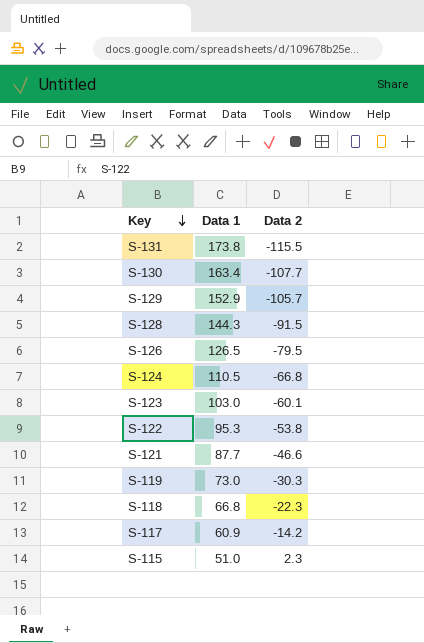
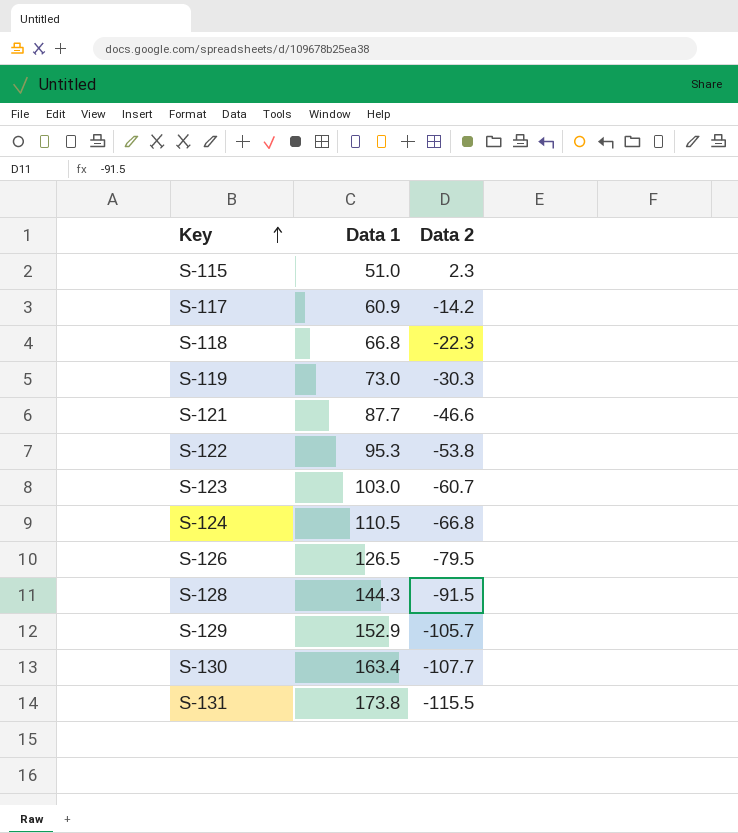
row order: Key descending -> Key ascending
S-123 | Data 2: -60.1 -> -60.7

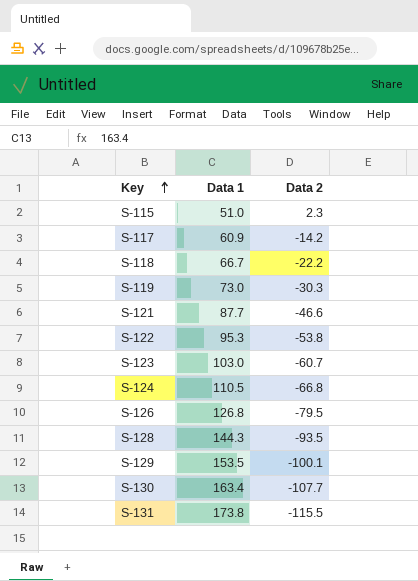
S-118 | Data 1: 66.8 -> 66.7
S-118 | Data 2: -22.3 -> -22.2
S-126 | Data 1: 126.5 -> 126.8
S-128 | Data 2: -91.5 -> -93.5
S-129 | Data 1: 152.9 -> 153.5
S-129 | Data 2: -105.7 -> -100.1

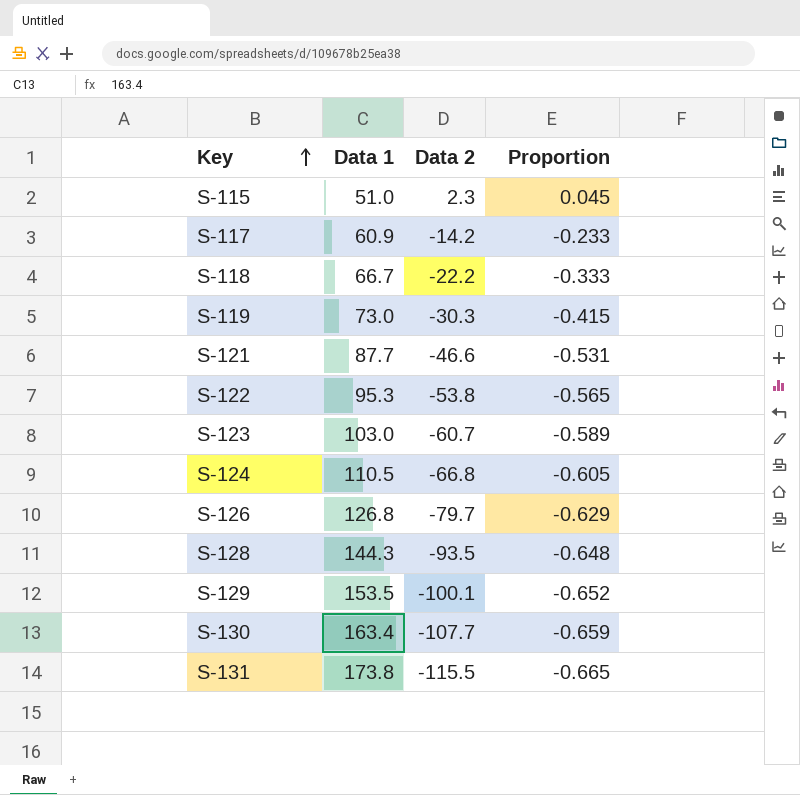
column Proportion | formula: none -> [Data 2] / [Data 1]
S-126 | Data 2: -79.5 -> -79.7

